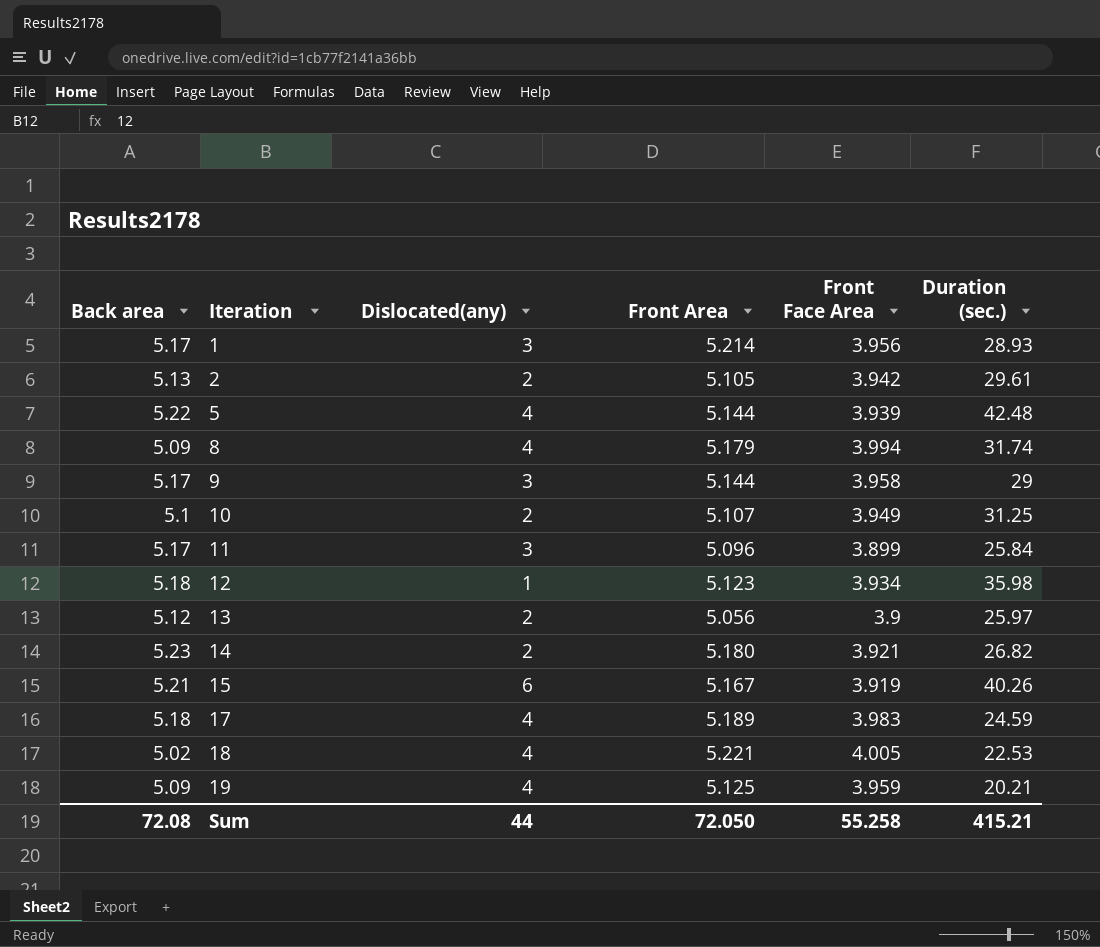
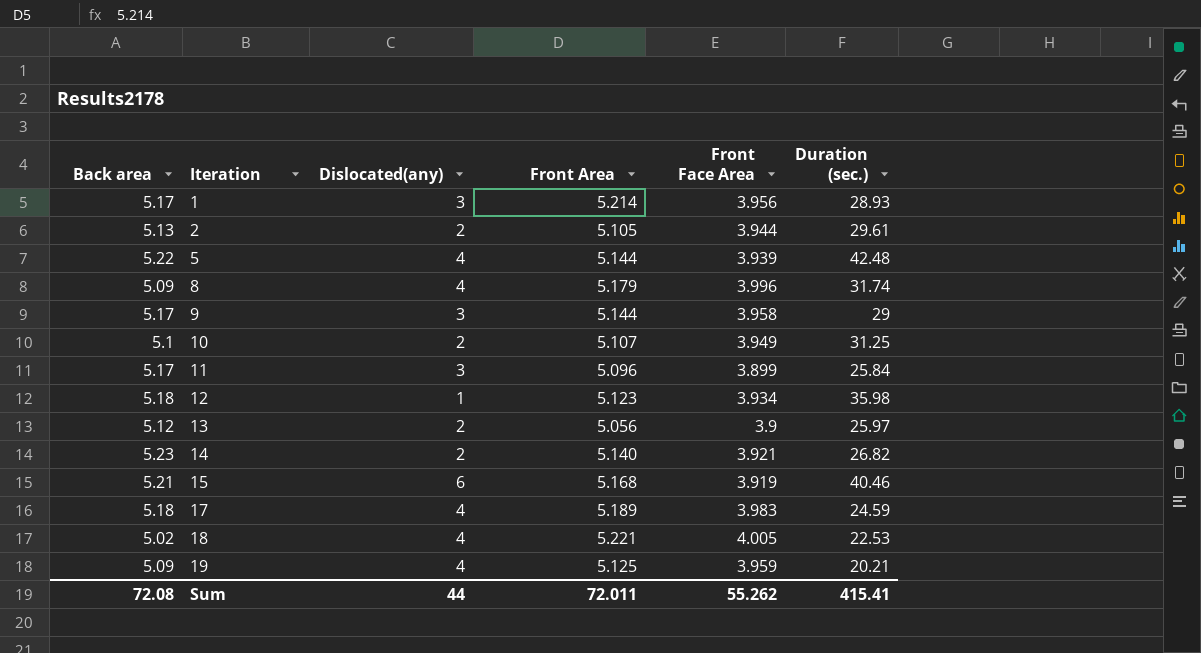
2 | Front Face Area: 3.942 -> 3.944
8 | Front Face Area: 3.994 -> 3.996
14 | Front Area: 5.180 -> 5.140
15 | Front Area: 5.167 -> 5.168
15 | Duration (sec.): 40.26 -> 40.46
Sum | Front Area: 72.050 -> 72.011
Sum | Front Face Area: 55.258 -> 55.262
Sum | Duration (sec.): 415.21 -> 415.41

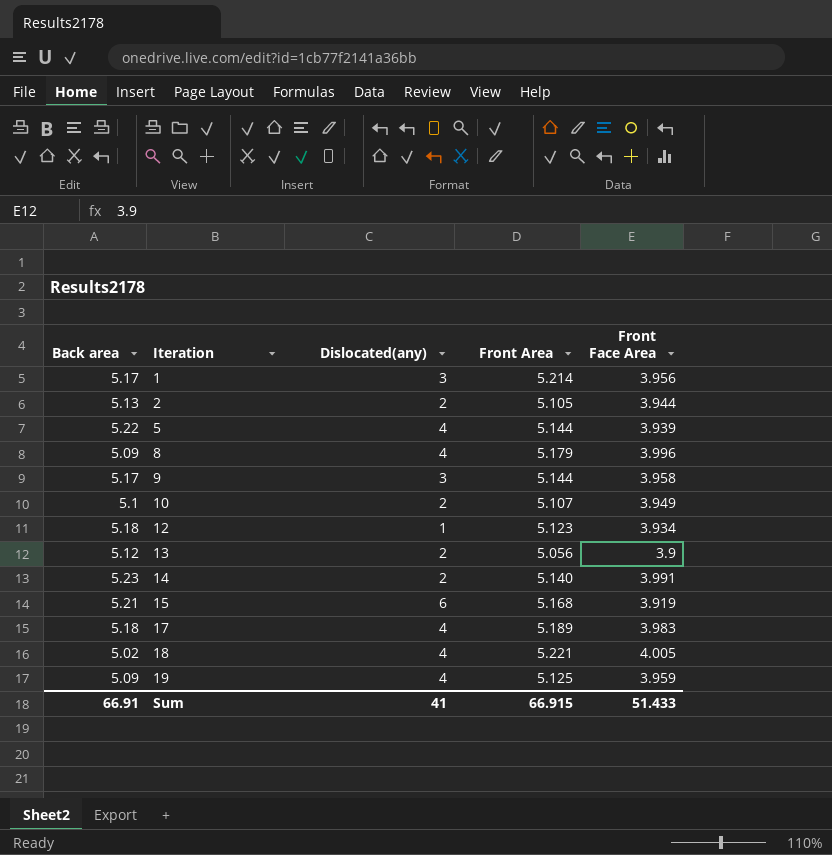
column Duration (sec.) | position: 6 -> none
row 11: 5.17 | 3 | 5.096 | 3.899 | 25.84 -> none
14 | Front Face Area: 3.921 -> 3.991
Sum | Back area: 72.08 -> 66.91
Sum | Dislocated(any): 44 -> 41
Sum | Front Area: 72.011 -> 66.915
Sum | Front Face Area: 55.262 -> 51.433

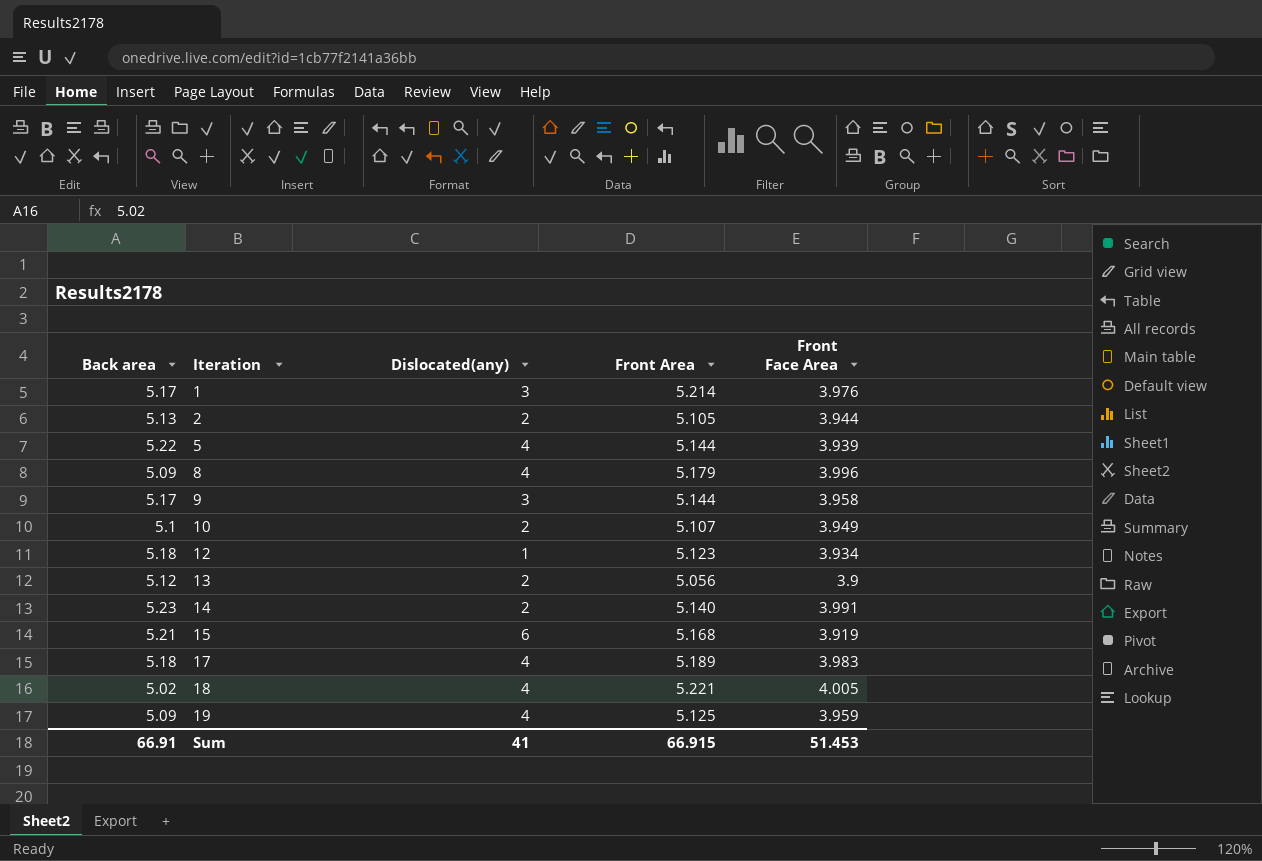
1 | Front Face Area: 3.956 -> 3.976
Sum | Front Face Area: 51.433 -> 51.453

